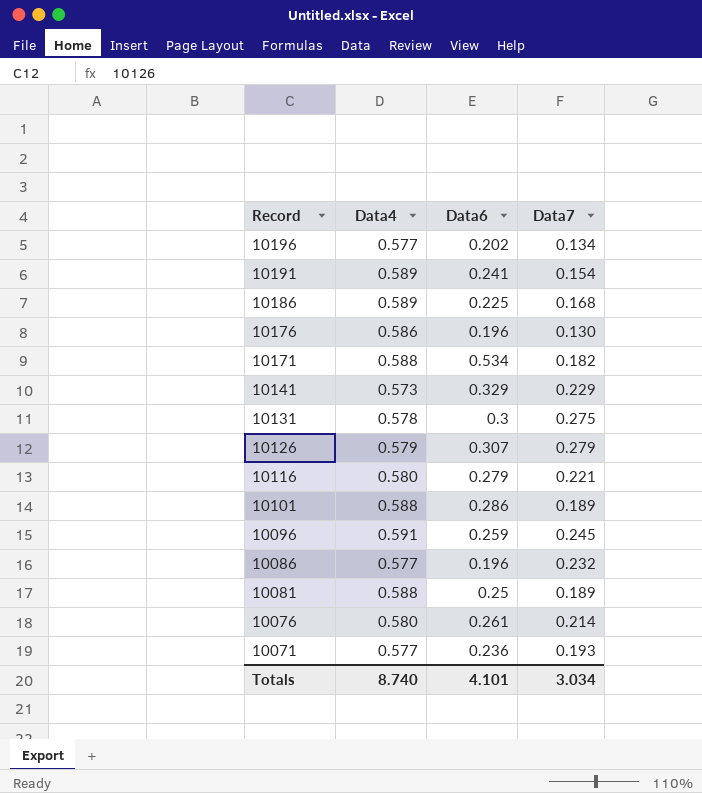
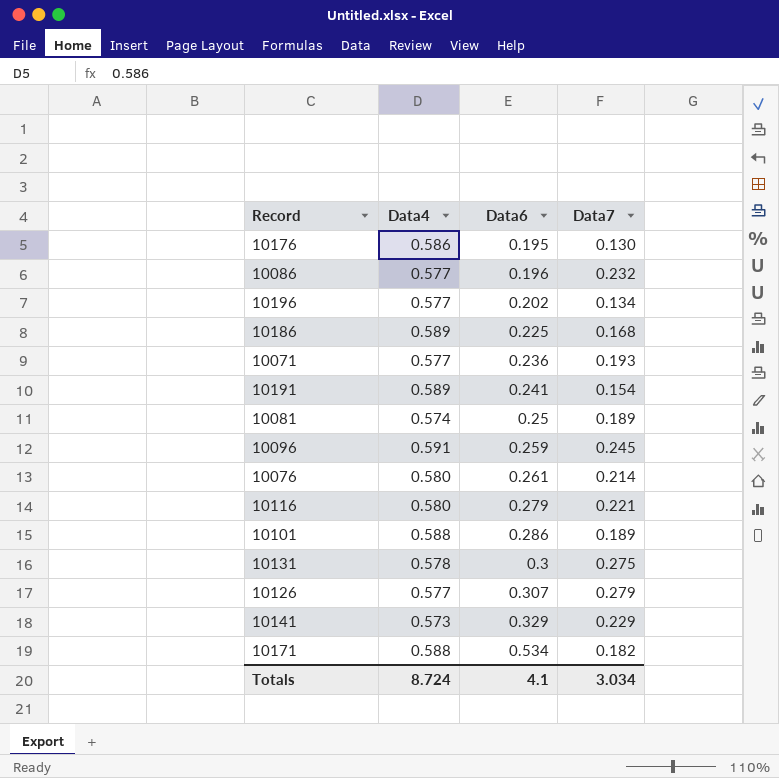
row order: Record descending -> Data6 ascending
10176 | Data6: 0.196 -> 0.195
10081 | Data4: 0.588 -> 0.574
10126 | Data4: 0.579 -> 0.577
Totals | Data4: 8.740 -> 8.724
Totals | Data6: 4.101 -> 4.1

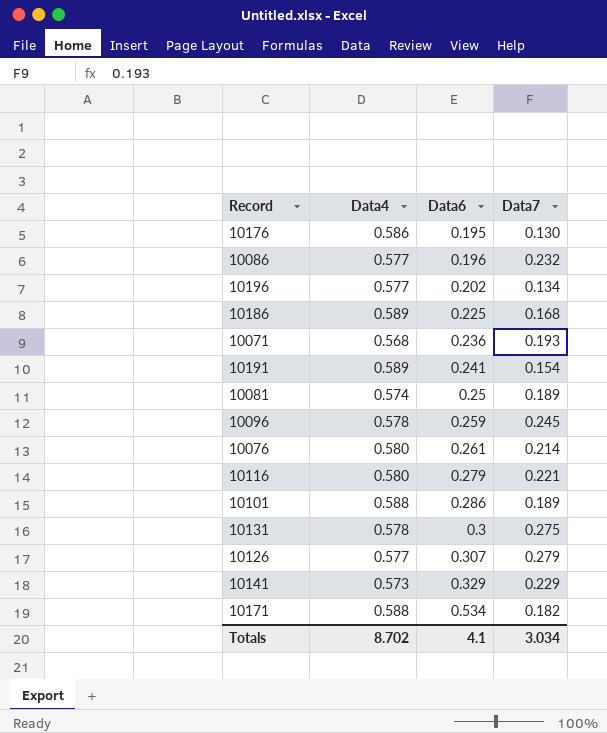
10071 | Data4: 0.577 -> 0.568
10096 | Data4: 0.591 -> 0.578
Totals | Data4: 8.724 -> 8.702

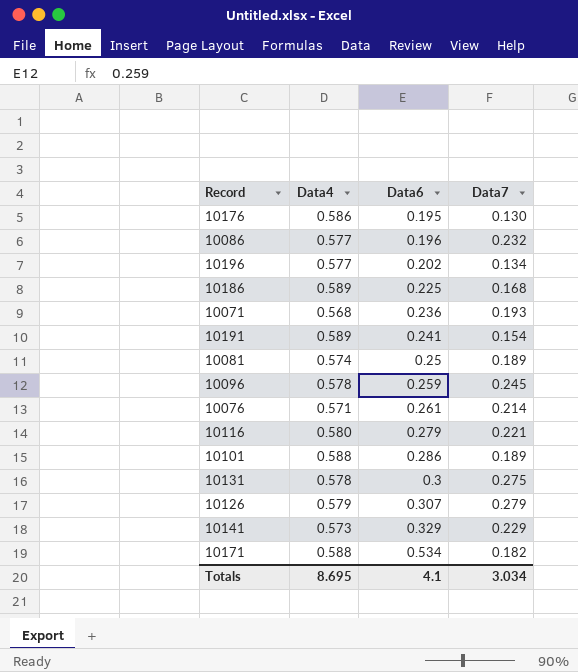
10076 | Data4: 0.580 -> 0.571
10126 | Data4: 0.577 -> 0.579
Totals | Data4: 8.702 -> 8.695

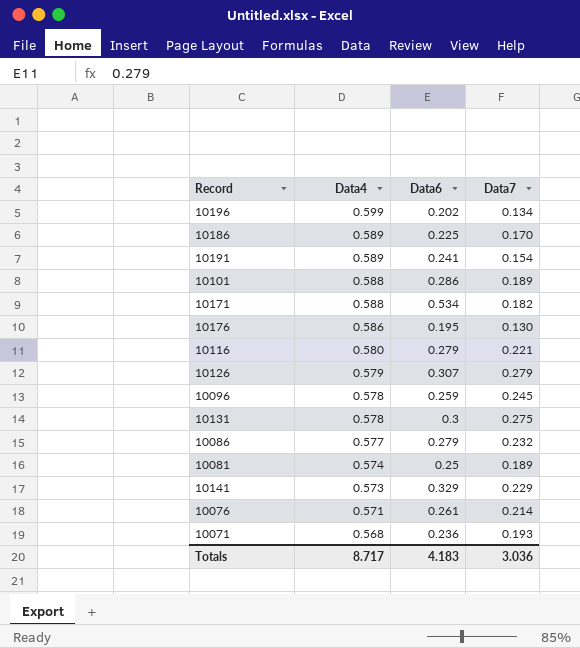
row order: Data6 ascending -> Data4 descending
10196 | Data4: 0.577 -> 0.599
10186 | Data7: 0.168 -> 0.170
10086 | Data6: 0.196 -> 0.279
Totals | Data4: 8.695 -> 8.717
Totals | Data6: 4.1 -> 4.183
Totals | Data7: 3.034 -> 3.036

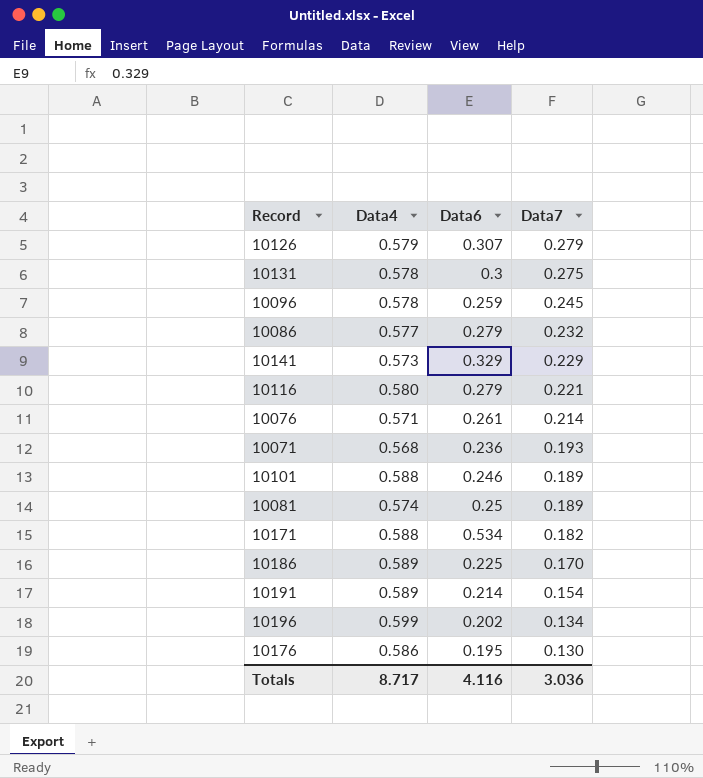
row order: Data4 descending -> Data7 descending
10101 | Data6: 0.286 -> 0.246
10191 | Data6: 0.241 -> 0.214
Totals | Data6: 4.183 -> 4.116

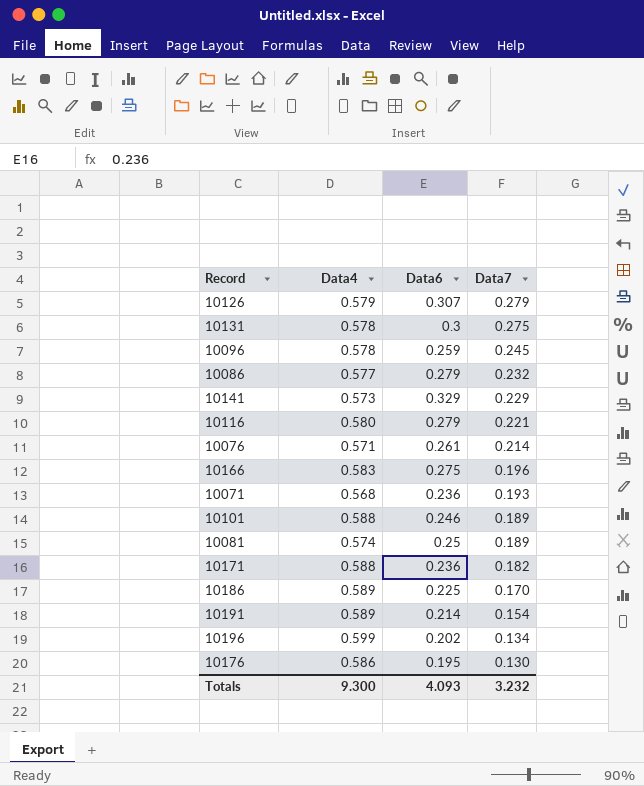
row 10166: none -> 0.583 | 0.275 | 0.196
10171 | Data6: 0.534 -> 0.236
Totals | Data4: 8.717 -> 9.300
Totals | Data6: 4.116 -> 4.093
Totals | Data7: 3.036 -> 3.232

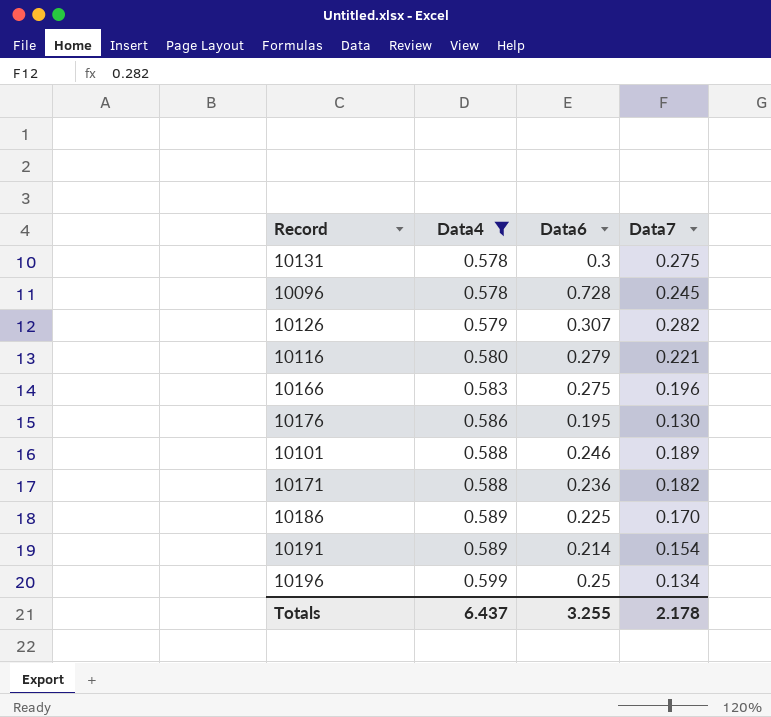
filter: none -> Data4 >= 0.578
row order: Data7 descending -> Data4 ascending
10096 | Data6: 0.259 -> 0.728
10126 | Data7: 0.279 -> 0.282
10196 | Data6: 0.202 -> 0.25
Totals | Data4: 9.300 -> 6.437
Totals | Data6: 4.093 -> 3.255
Totals | Data7: 3.232 -> 2.178

